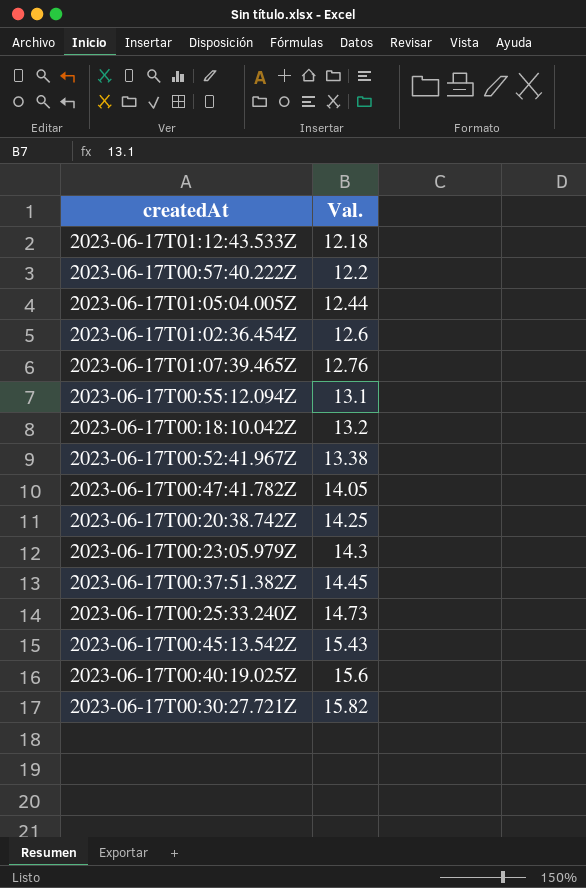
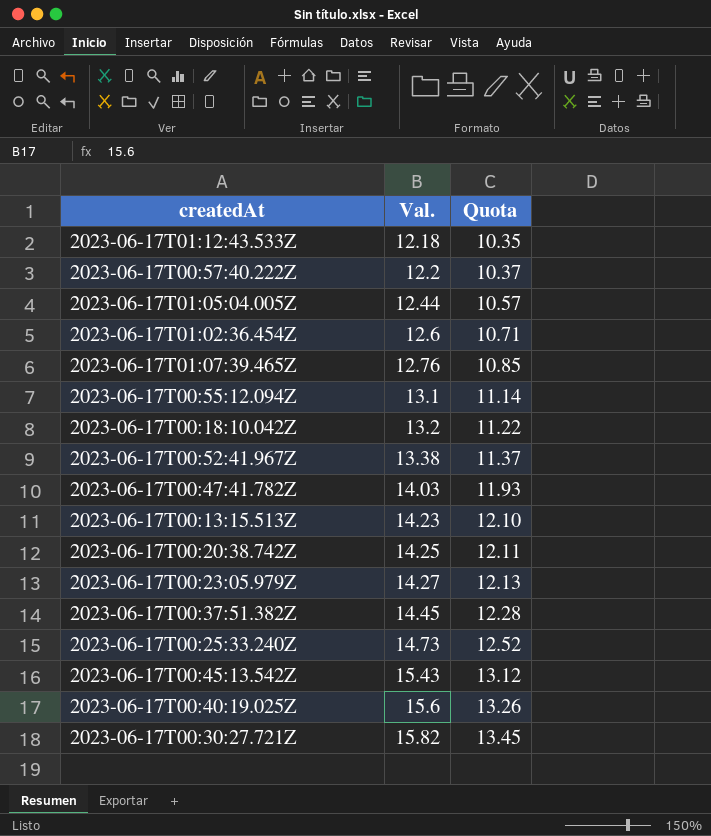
column Quota | formula: none -> [Val.] * 0.85
2023-06-17T00:47:41.782Z | Val.: 14.05 -> 14.03
row 2023-06-17T00:13:15.513Z: none -> 14.23 | 12.10
2023-06-17T00:23:05.979Z | Val.: 14.3 -> 14.27

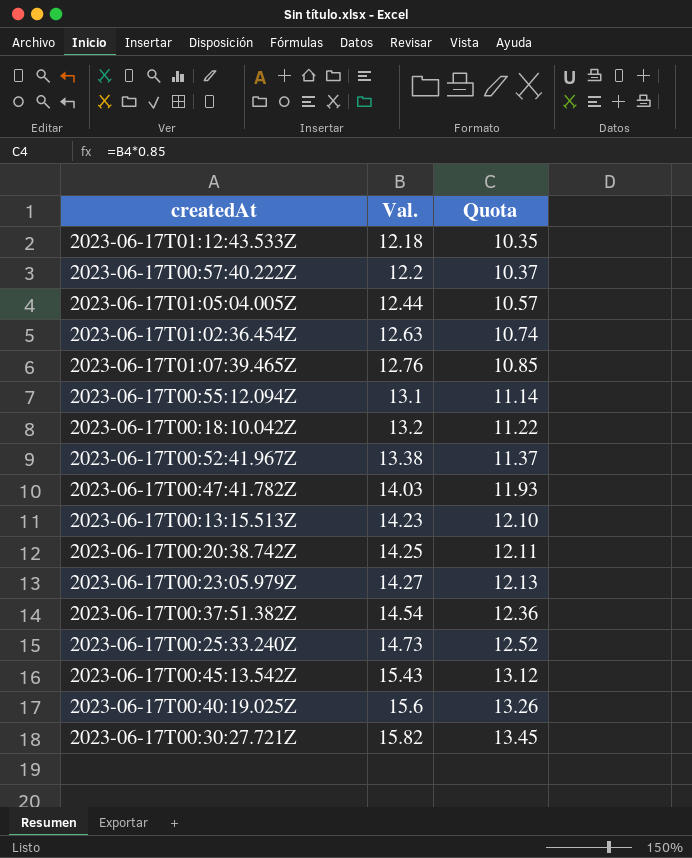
2023-06-17T01:02:36.454Z | Val.: 12.6 -> 12.63
2023-06-17T01:02:36.454Z | Quota: 10.71 -> 10.74
2023-06-17T00:37:51.382Z | Val.: 14.45 -> 14.54
2023-06-17T00:37:51.382Z | Quota: 12.28 -> 12.36

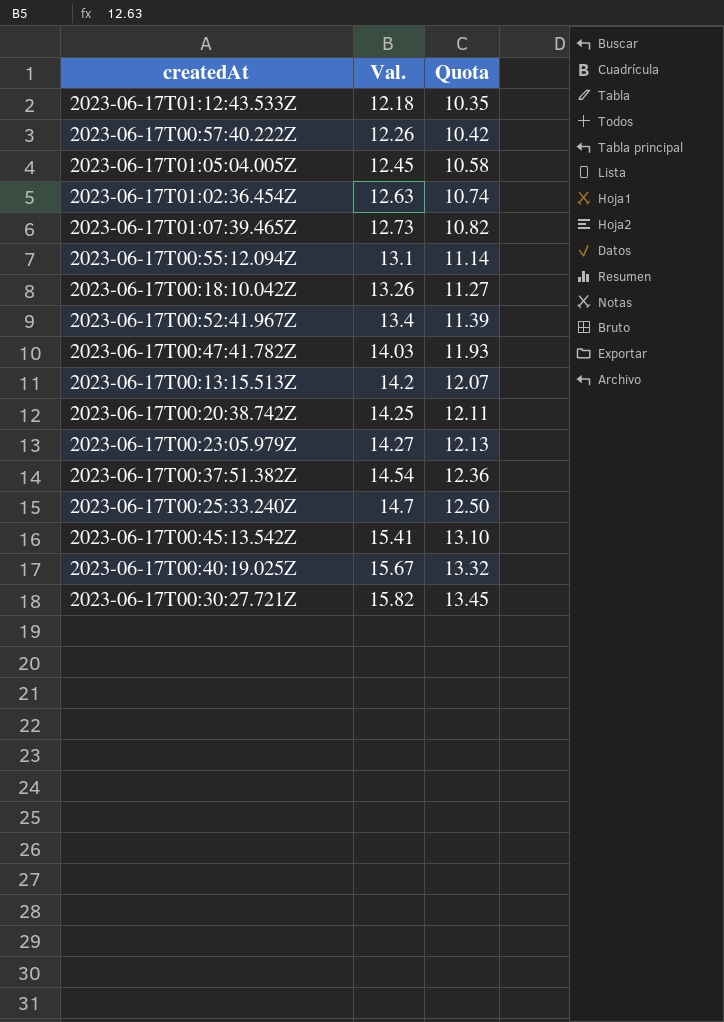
2023-06-17T00:57:40.222Z | Val.: 12.2 -> 12.26
2023-06-17T00:57:40.222Z | Quota: 10.37 -> 10.42
2023-06-17T01:05:04.005Z | Val.: 12.44 -> 12.45
2023-06-17T01:05:04.005Z | Quota: 10.57 -> 10.58
2023-06-17T01:07:39.465Z | Val.: 12.76 -> 12.73
2023-06-17T01:07:39.465Z | Quota: 10.85 -> 10.82
2023-06-17T00:18:10.042Z | Val.: 13.2 -> 13.26
2023-06-17T00:18:10.042Z | Quota: 11.22 -> 11.27
2023-06-17T00:52:41.967Z | Val.: 13.38 -> 13.4
2023-06-17T00:52:41.967Z | Quota: 11.37 -> 11.39
2023-06-17T00:13:15.513Z | Val.: 14.23 -> 14.2
2023-06-17T00:13:15.513Z | Quota: 12.10 -> 12.07
2023-06-17T00:25:33.240Z | Val.: 14.73 -> 14.7
2023-06-17T00:25:33.240Z | Quota: 12.52 -> 12.50
2023-06-17T00:45:13.542Z | Val.: 15.43 -> 15.41
2023-06-17T00:45:13.542Z | Quota: 13.12 -> 13.10
2023-06-17T00:40:19.025Z | Val.: 15.6 -> 15.67
2023-06-17T00:40:19.025Z | Quota: 13.26 -> 13.32

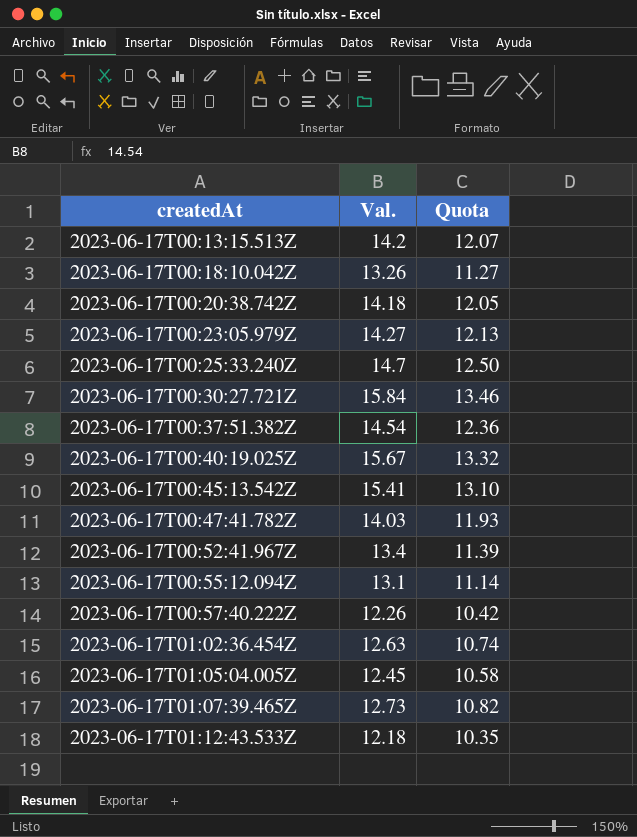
row order: Val. ascending -> createdAt ascending
2023-06-17T00:20:38.742Z | Val.: 14.25 -> 14.18
2023-06-17T00:20:38.742Z | Quota: 12.11 -> 12.05
2023-06-17T00:30:27.721Z | Val.: 15.82 -> 15.84
2023-06-17T00:30:27.721Z | Quota: 13.45 -> 13.46

